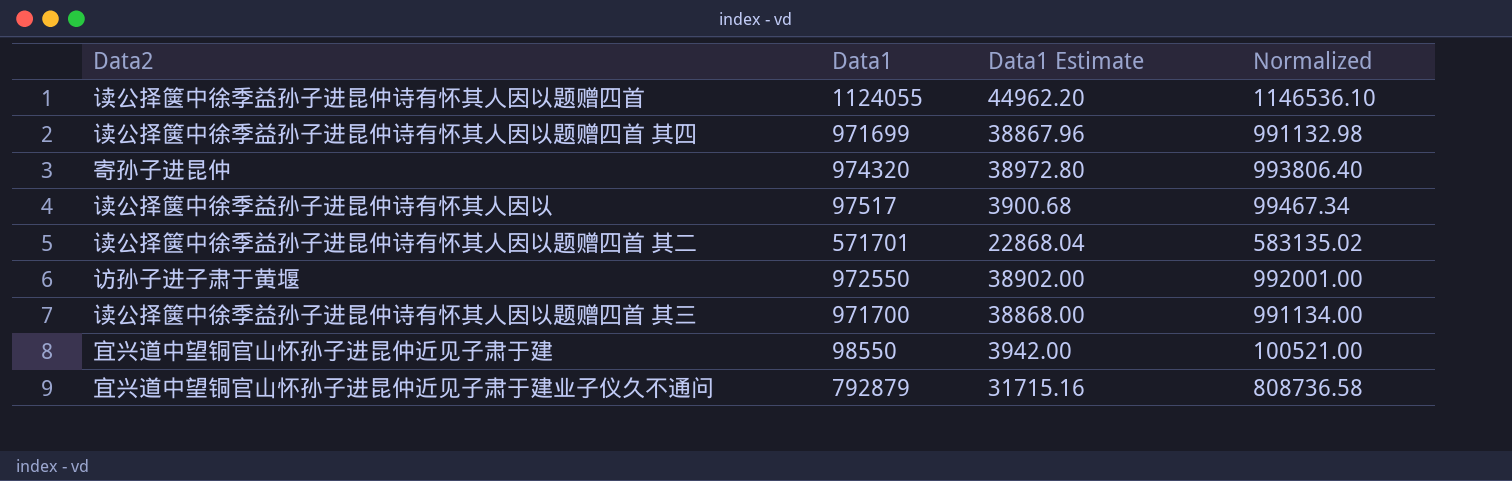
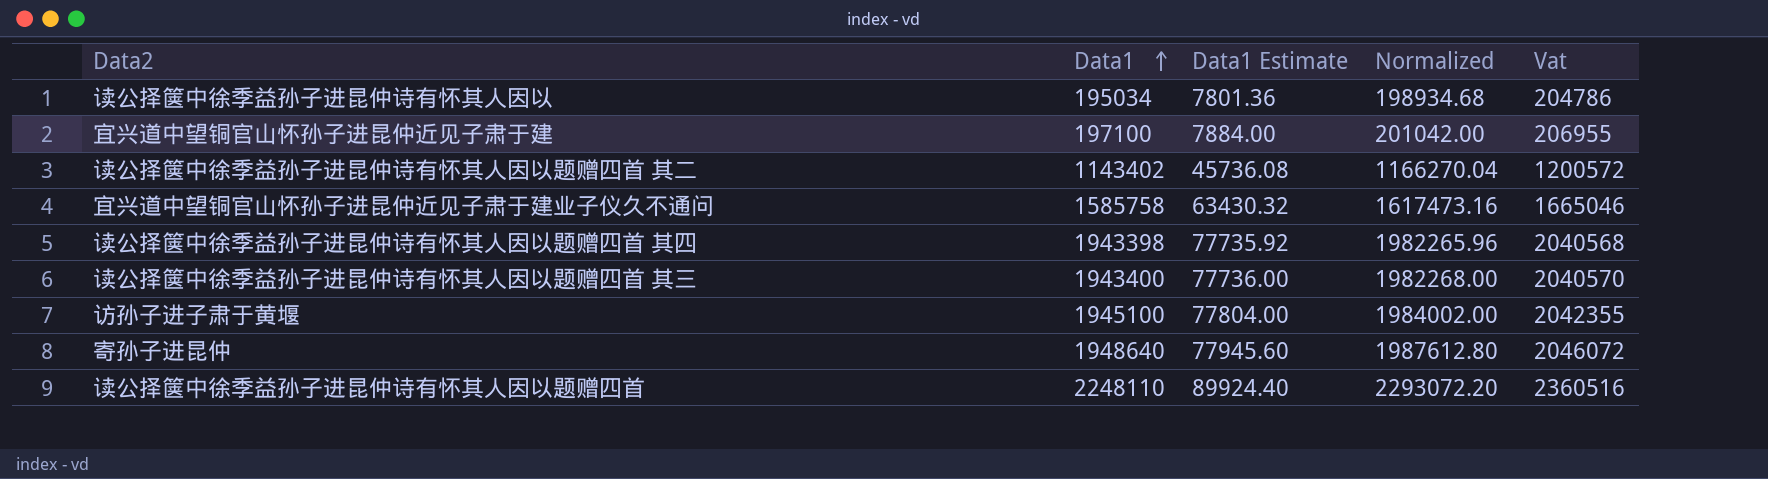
row order: none -> Data1 ascending
column Vat | formula: none -> [Data1] * 1.05
读公择箧中徐季益孙子进昆仲诗有怀其人因以 | Data1: 97517 -> 195034
读公择箧中徐季益孙子进昆仲诗有怀其人因以 | Data1 Estimate: 3900.68 -> 7801.36
读公择箧中徐季益孙子进昆仲诗有怀其人因以 | Normalized: 99467.34 -> 198934.68
宜兴道中望铜官山怀孙子进昆仲近见子肃于建 | Data1: 98550 -> 197100
宜兴道中望铜官山怀孙子进昆仲近见子肃于建 | Data1 Estimate: 3942.00 -> 7884.00
宜兴道中望铜官山怀孙子进昆仲近见子肃于建 | Normalized: 100521.00 -> 201042.00
读公择箧中徐季益孙子进昆仲诗有怀其人因以题赠四首 其二 | Data1: 571701 -> 1143402
读公择箧中徐季益孙子进昆仲诗有怀其人因以题赠四首 其二 | Data1 Estimate: 22868.04 -> 45736.08
读公择箧中徐季益孙子进昆仲诗有怀其人因以题赠四首 其二 | Normalized: 583135.02 -> 1166270.04
宜兴道中望铜官山怀孙子进昆仲近见子肃于建业子仪久不通问 | Data1: 792879 -> 1585758
宜兴道中望铜官山怀孙子进昆仲近见子肃于建业子仪久不通问 | Data1 Estimate: 31715.16 -> 63430.32
宜兴道中望铜官山怀孙子进昆仲近见子肃于建业子仪久不通问 | Normalized: 808736.58 -> 1617473.16
读公择箧中徐季益孙子进昆仲诗有怀其人因以题赠四首 其四 | Data1: 971699 -> 1943398
读公择箧中徐季益孙子进昆仲诗有怀其人因以题赠四首 其四 | Data1 Estimate: 38867.96 -> 77735.92
读公择箧中徐季益孙子进昆仲诗有怀其人因以题赠四首 其四 | Normalized: 991132.98 -> 1982265.96
读公择箧中徐季益孙子进昆仲诗有怀其人因以题赠四首 其三 | Data1: 971700 -> 1943400
读公择箧中徐季益孙子进昆仲诗有怀其人因以题赠四首 其三 | Data1 Estimate: 38868.00 -> 77736.00
读公择箧中徐季益孙子进昆仲诗有怀其人因以题赠四首 其三 | Normalized: 991134.00 -> 1982268.00
访孙子进子肃于黄堰 | Data1: 972550 -> 1945100
访孙子进子肃于黄堰 | Data1 Estimate: 38902.00 -> 77804.00
访孙子进子肃于黄堰 | Normalized: 992001.00 -> 1984002.00
寄孙子进昆仲 | Data1: 974320 -> 1948640
寄孙子进昆仲 | Data1 Estimate: 38972.80 -> 77945.60
寄孙子进昆仲 | Normalized: 993806.40 -> 1987612.80
读公择箧中徐季益孙子进昆仲诗有怀其人因以题赠四首 | Data1: 1124055 -> 2248110
读公择箧中徐季益孙子进昆仲诗有怀其人因以题赠四首 | Data1 Estimate: 44962.20 -> 89924.40
读公择箧中徐季益孙子进昆仲诗有怀其人因以题赠四首 | Normalized: 1146536.10 -> 2293072.20

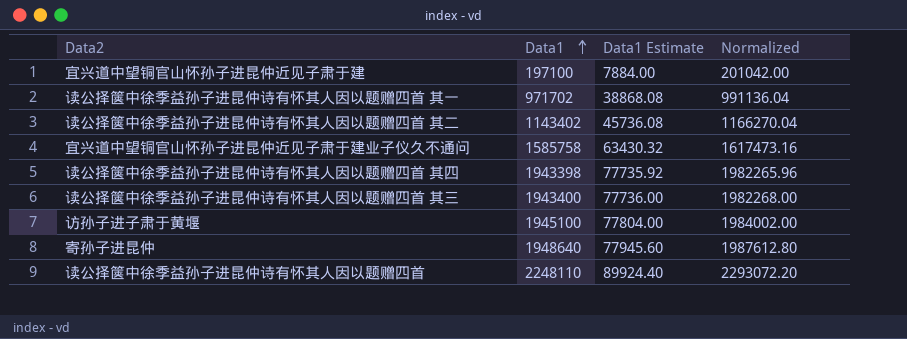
column Vat | formula: [Data1] * 1.05 -> none
row 读公择箧中徐季益孙子进昆仲诗有怀其人因以: 195034 | 7801.36 | 198934.68 | 204786 -> none
row 读公择箧中徐季益孙子进昆仲诗有怀其人因以题赠四首 其一: none -> 971702 | 38868.08 | 991136.04

